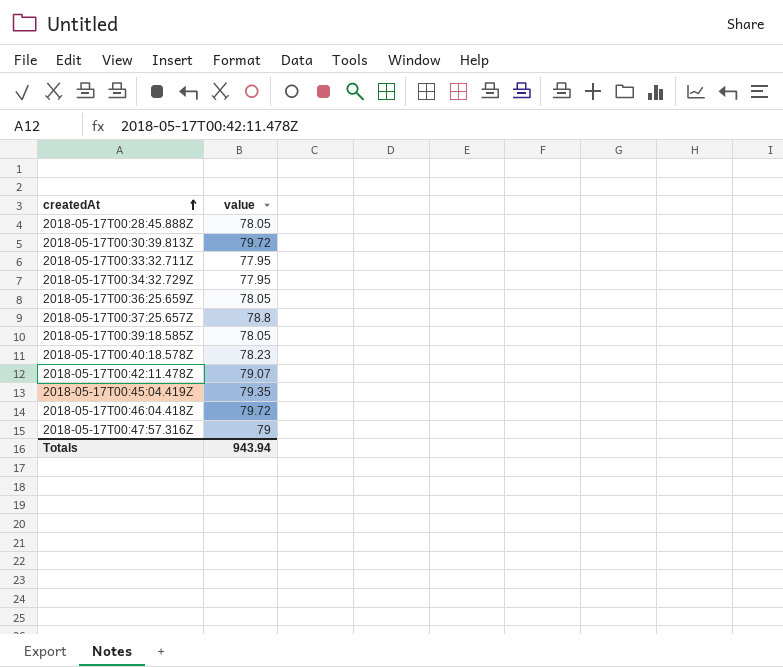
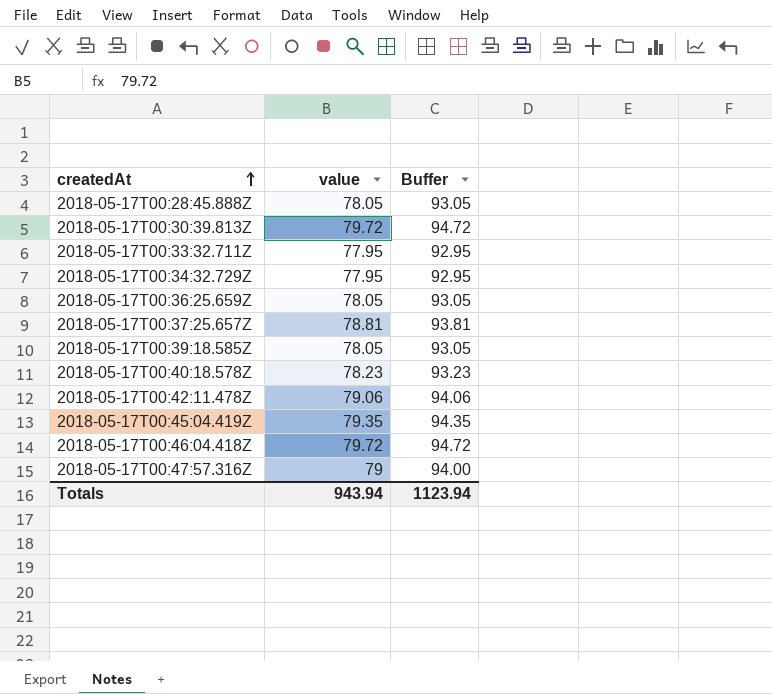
column Buffer | formula: none -> [value] + 15
2018-05-17T00:37:25.657Z | value: 78.8 -> 78.81
2018-05-17T00:42:11.478Z | value: 79.07 -> 79.06

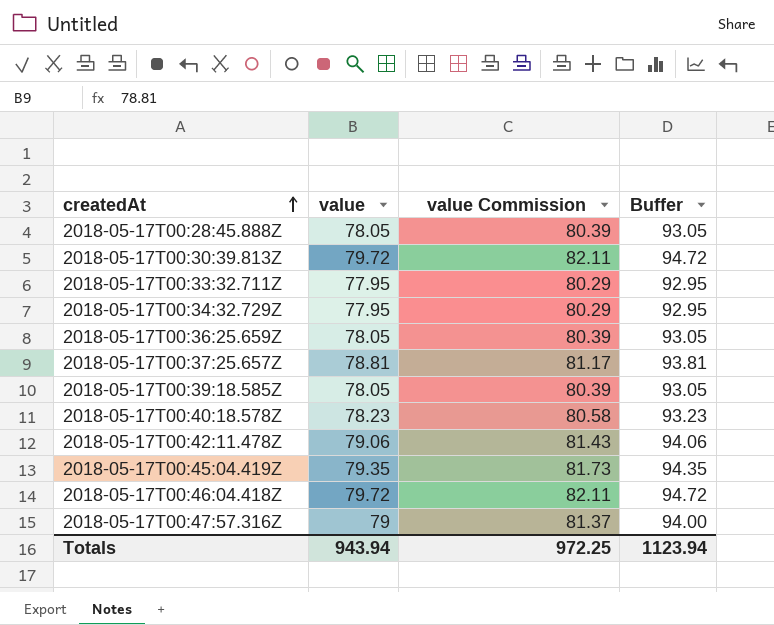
column value Commission | formula: none -> [value] * 1.03

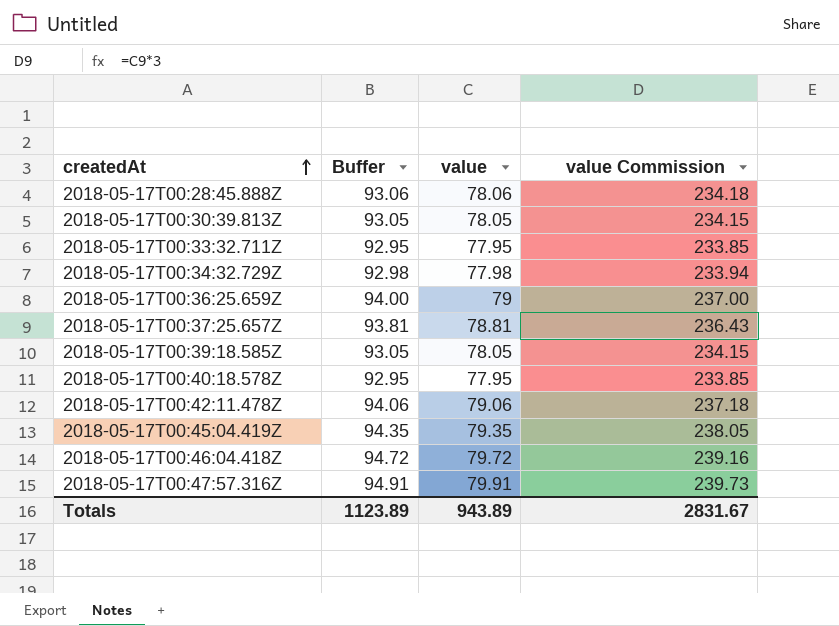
column Buffer | position: 4 -> 2
column value Commission | formula: [value] * 1.03 -> [value] * 3
2018-05-17T00:28:45.888Z | Buffer: 93.05 -> 93.06
2018-05-17T00:28:45.888Z | value: 78.05 -> 78.06
2018-05-17T00:30:39.813Z | Buffer: 94.72 -> 93.05
2018-05-17T00:30:39.813Z | value: 79.72 -> 78.05
2018-05-17T00:34:32.729Z | Buffer: 92.95 -> 92.98
2018-05-17T00:34:32.729Z | value: 77.95 -> 77.98
2018-05-17T00:36:25.659Z | Buffer: 93.05 -> 94.00
2018-05-17T00:36:25.659Z | value: 78.05 -> 79
2018-05-17T00:40:18.578Z | Buffer: 93.23 -> 92.95
2018-05-17T00:40:18.578Z | value: 78.23 -> 77.95
2018-05-17T00:47:57.316Z | Buffer: 94.00 -> 94.91
2018-05-17T00:47:57.316Z | value: 79 -> 79.91
Totals | Buffer: 1123.94 -> 1123.89
Totals | value: 943.94 -> 943.89
Totals | value Commission: 972.25 -> 2831.67

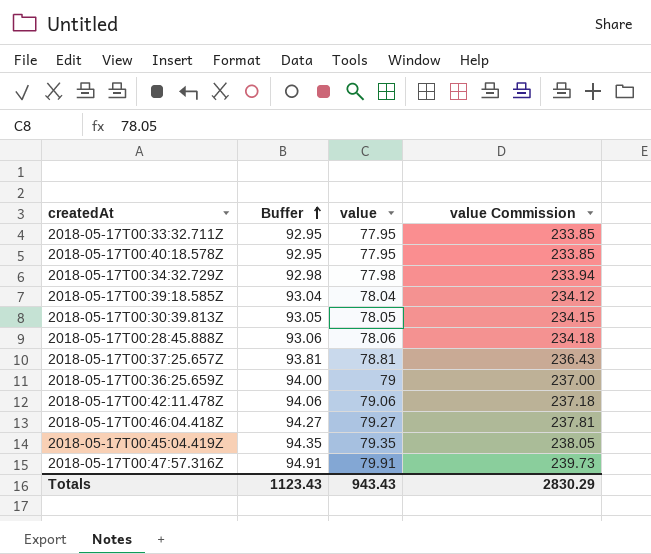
row order: createdAt ascending -> Buffer ascending
2018-05-17T00:39:18.585Z | Buffer: 93.05 -> 93.04
2018-05-17T00:39:18.585Z | value: 78.05 -> 78.04
2018-05-17T00:39:18.585Z | value Commission: 234.15 -> 234.12
2018-05-17T00:46:04.418Z | Buffer: 94.72 -> 94.27
2018-05-17T00:46:04.418Z | value: 79.72 -> 79.27
2018-05-17T00:46:04.418Z | value Commission: 239.16 -> 237.81
Totals | Buffer: 1123.89 -> 1123.43
Totals | value: 943.89 -> 943.43
Totals | value Commission: 2831.67 -> 2830.29

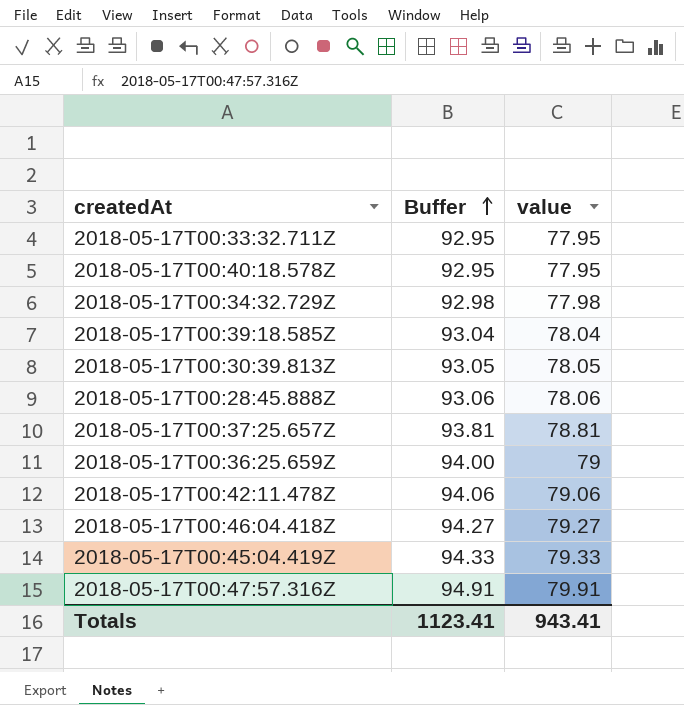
column value Commission | formula: [value] * 3 -> none
2018-05-17T00:45:04.419Z | Buffer: 94.35 -> 94.33
2018-05-17T00:45:04.419Z | value: 79.35 -> 79.33
Totals | Buffer: 1123.43 -> 1123.41
Totals | value: 943.43 -> 943.41

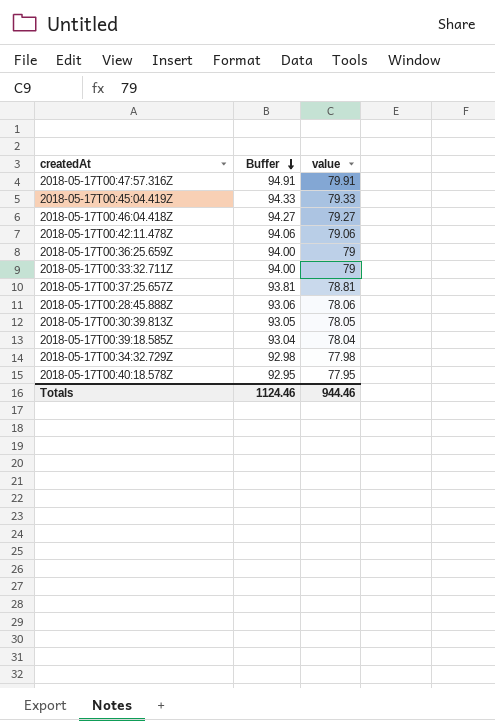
row order: Buffer ascending -> Buffer descending
2018-05-17T00:33:32.711Z | Buffer: 92.95 -> 94.00
2018-05-17T00:33:32.711Z | value: 77.95 -> 79
Totals | Buffer: 1123.41 -> 1124.46
Totals | value: 943.41 -> 944.46

